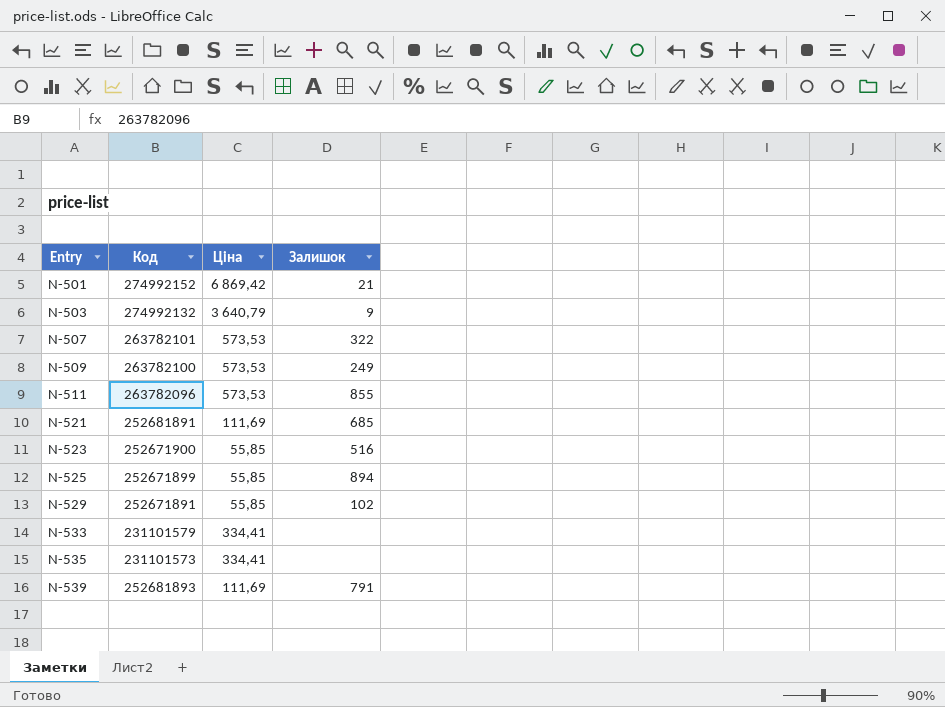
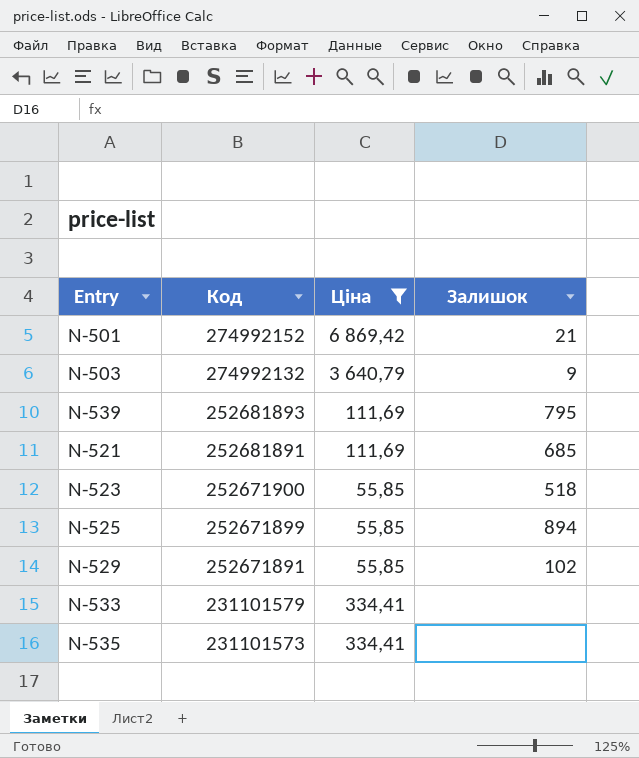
filter: none -> Ціна != 573,53
row order: Entry ascending -> Код descending
N-539 | Залишок: 791 -> 795
N-523 | Залишок: 516 -> 518

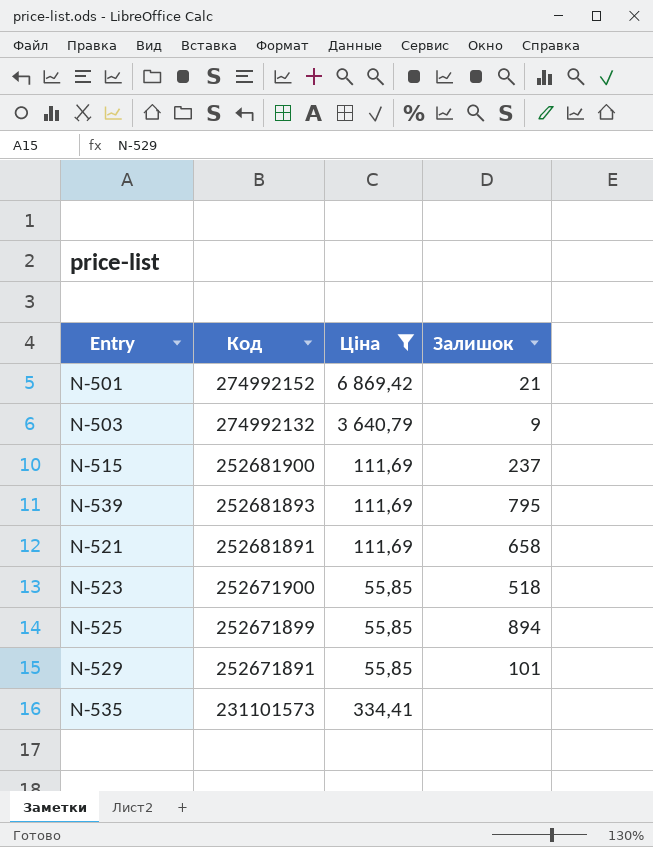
row N-533: 231101579 | 334,41 | none -> none
row N-515: none -> 252681900 | 111,69 | 237
N-521 | Залишок: 685 -> 658
N-529 | Залишок: 102 -> 101

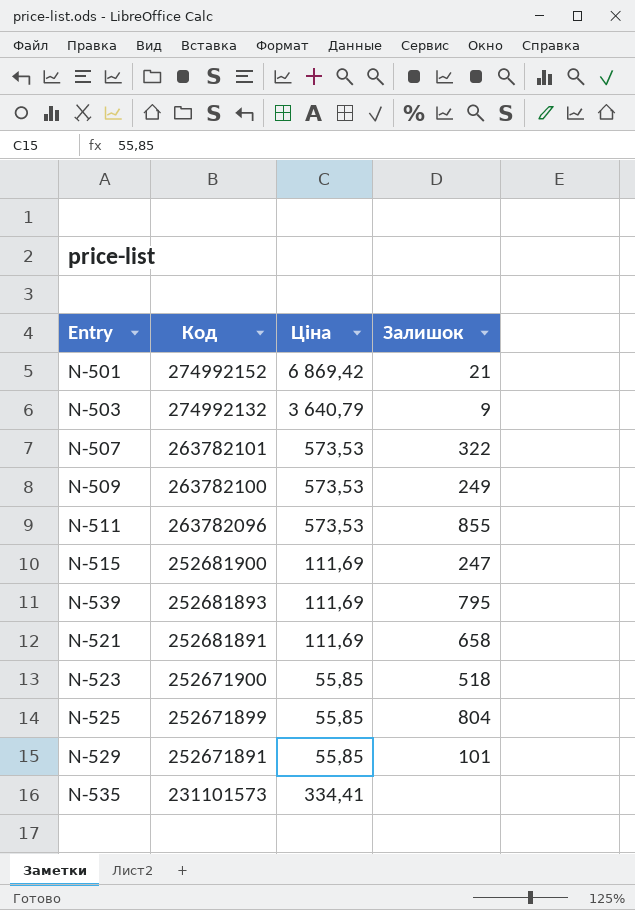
filter: Ціна != 573,53 -> none
N-515 | Залишок: 237 -> 247
N-525 | Залишок: 894 -> 804

